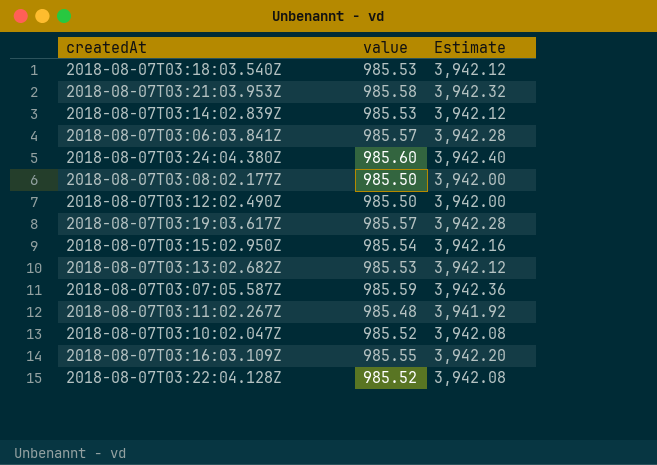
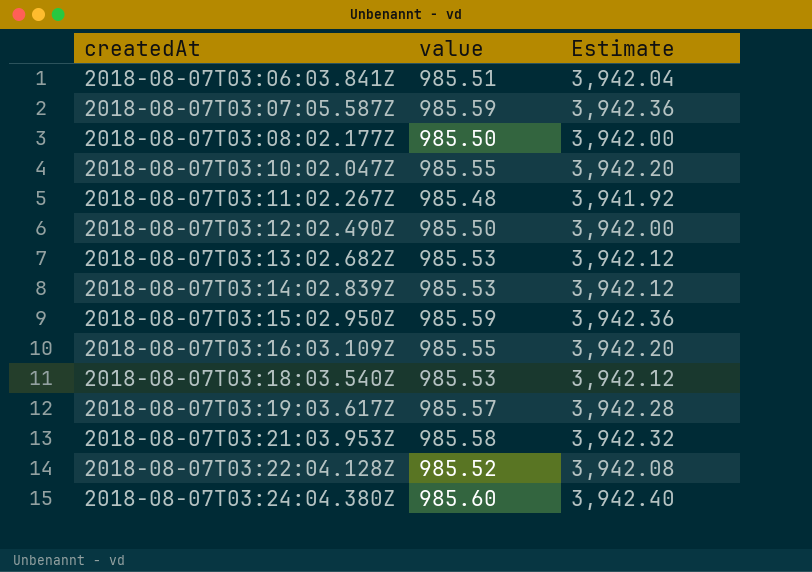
row order: none -> createdAt ascending
2018-08-07T03:06:03.841Z | value: 985.57 -> 985.51
2018-08-07T03:06:03.841Z | Estimate: 3,942.28 -> 3,942.04
2018-08-07T03:10:02.047Z | value: 985.52 -> 985.55
2018-08-07T03:10:02.047Z | Estimate: 3,942.08 -> 3,942.20
2018-08-07T03:15:02.950Z | value: 985.54 -> 985.59
2018-08-07T03:15:02.950Z | Estimate: 3,942.16 -> 3,942.36

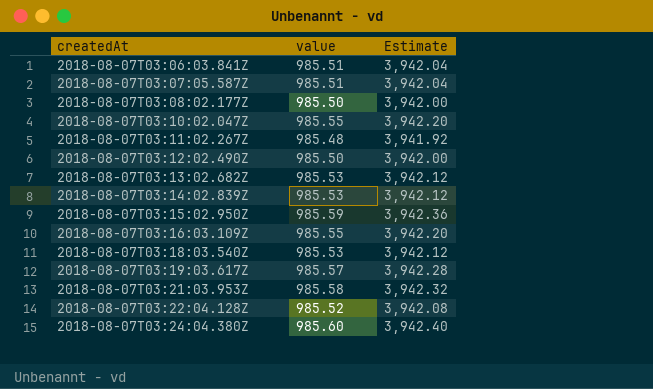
2018-08-07T03:07:05.587Z | value: 985.59 -> 985.51
2018-08-07T03:07:05.587Z | Estimate: 3,942.36 -> 3,942.04

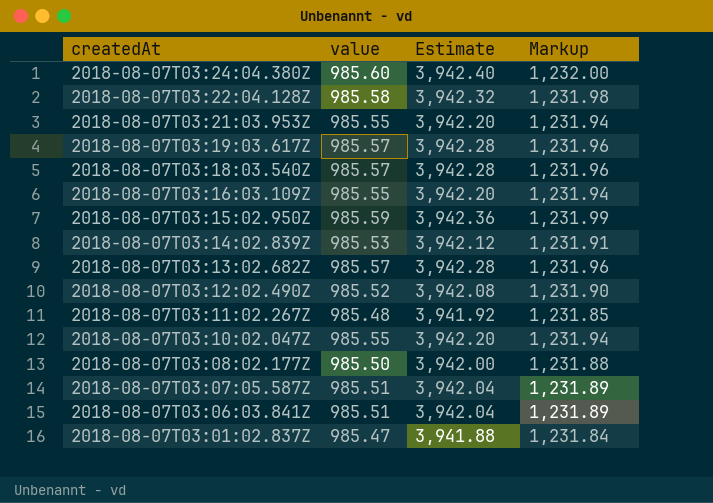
row order: createdAt ascending -> createdAt descending
column Markup | formula: none -> [value] * 1.25
2018-08-07T03:22:04.128Z | value: 985.52 -> 985.58
2018-08-07T03:22:04.128Z | Estimate: 3,942.08 -> 3,942.32
2018-08-07T03:21:03.953Z | value: 985.58 -> 985.55
2018-08-07T03:21:03.953Z | Estimate: 3,942.32 -> 3,942.20
2018-08-07T03:18:03.540Z | value: 985.53 -> 985.57
2018-08-07T03:18:03.540Z | Estimate: 3,942.12 -> 3,942.28
2018-08-07T03:13:02.682Z | value: 985.53 -> 985.57
2018-08-07T03:13:02.682Z | Estimate: 3,942.12 -> 3,942.28
2018-08-07T03:12:02.490Z | value: 985.50 -> 985.52
2018-08-07T03:12:02.490Z | Estimate: 3,942.00 -> 3,942.08
row 2018-08-07T03:01:02.837Z: none -> 985.47 | 3,941.88 | 1,231.84

